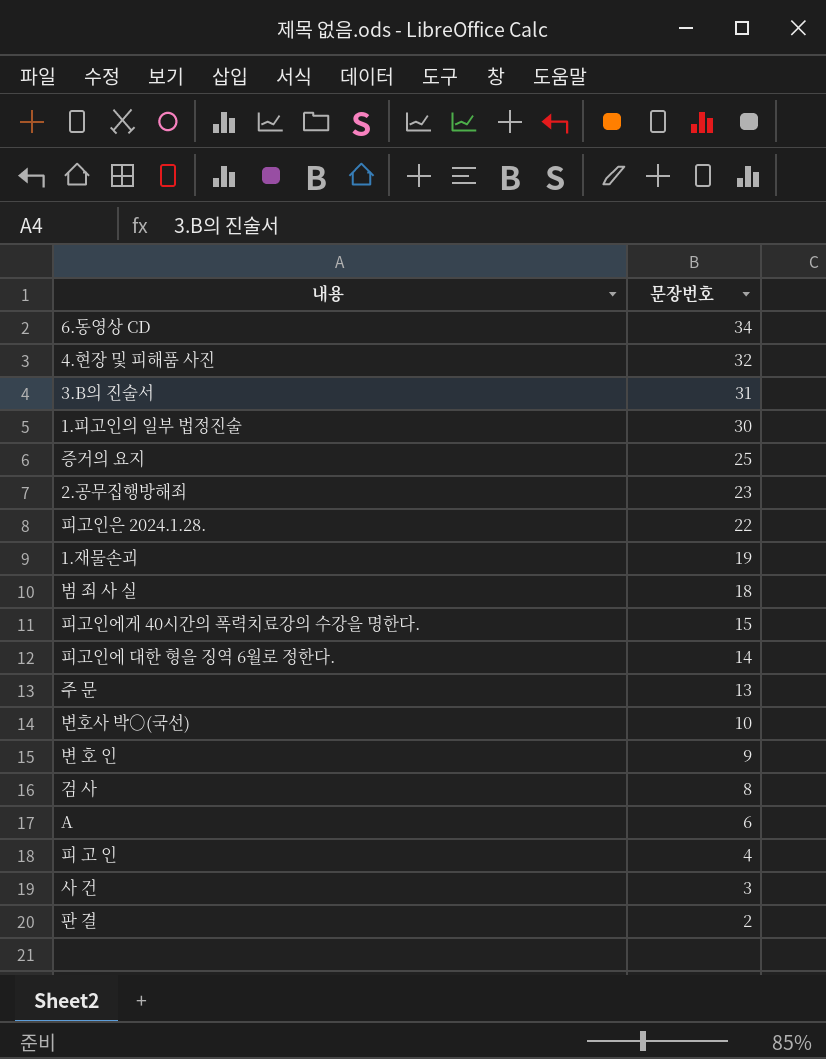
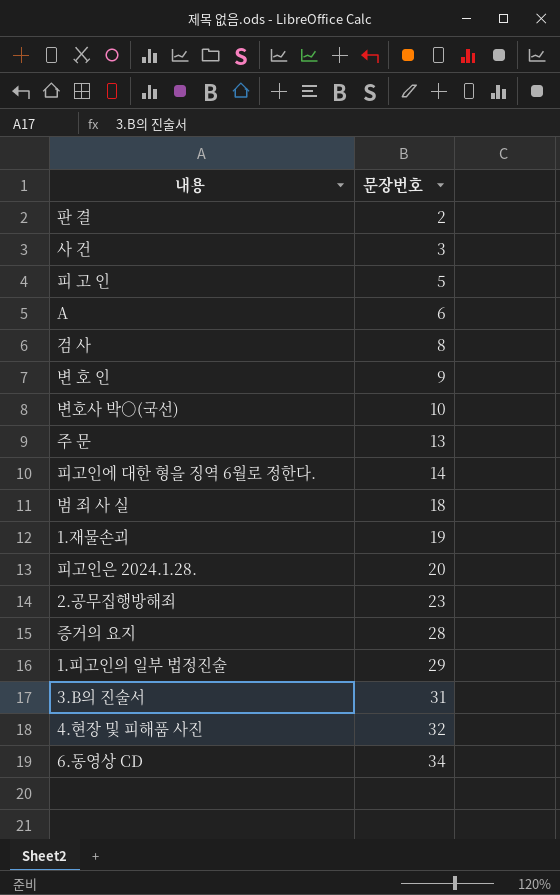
row order: 문장번호 descending -> 문장번호 ascending
row 피고인에게 40시간의 폭력치료강의 수강을 명한다.: 15 -> none
피 고 인 | 문장번호: 4 -> 5
피고인은 2024.1.28. | 문장번호: 22 -> 20
증거의 요지 | 문장번호: 25 -> 28
1.피고인의 일부 법정진술 | 문장번호: 30 -> 29

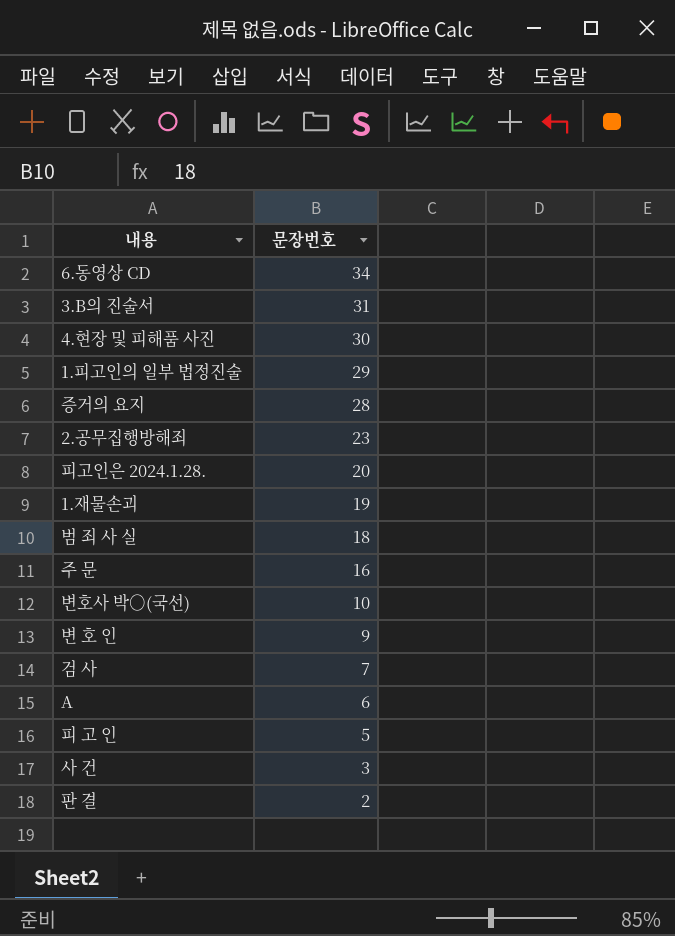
row order: 문장번호 ascending -> 문장번호 descending
row 피고인에 대한 형을 징역 6월로 정한다.: 14 -> none
4.현장 및 피해품 사진 | 문장번호: 32 -> 30
주 문 | 문장번호: 13 -> 16
검 사 | 문장번호: 8 -> 7

